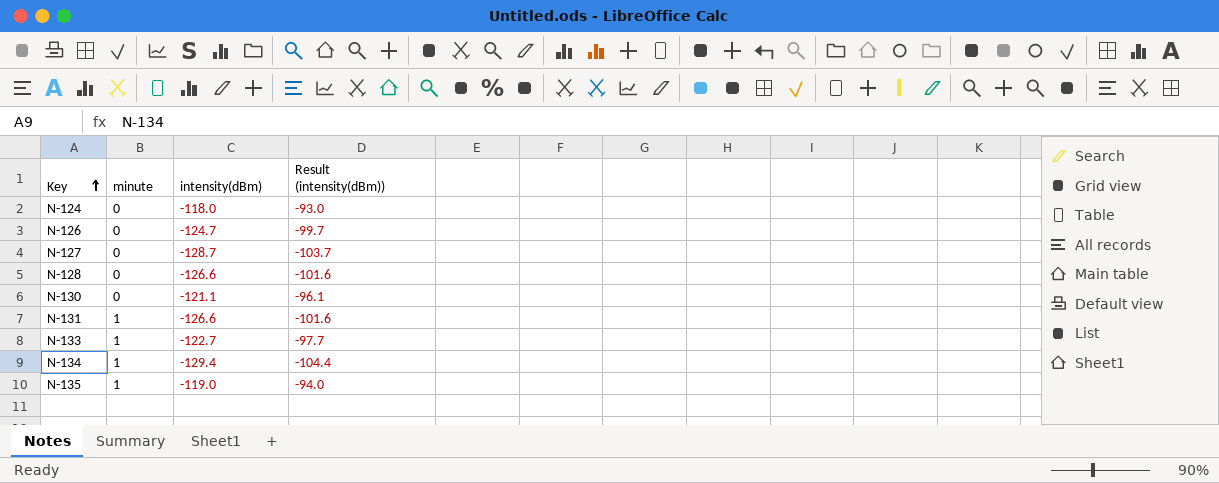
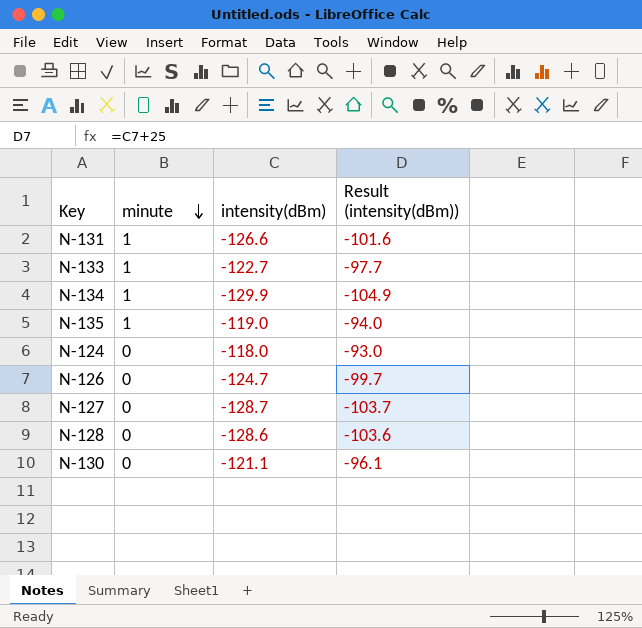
row order: Key ascending -> minute descending
N-134 | intensity(dBm): -129.4 -> -129.9
N-134 | Result (intensity(dBm)): -104.4 -> -104.9
N-128 | intensity(dBm): -126.6 -> -128.6
N-128 | Result (intensity(dBm)): -101.6 -> -103.6

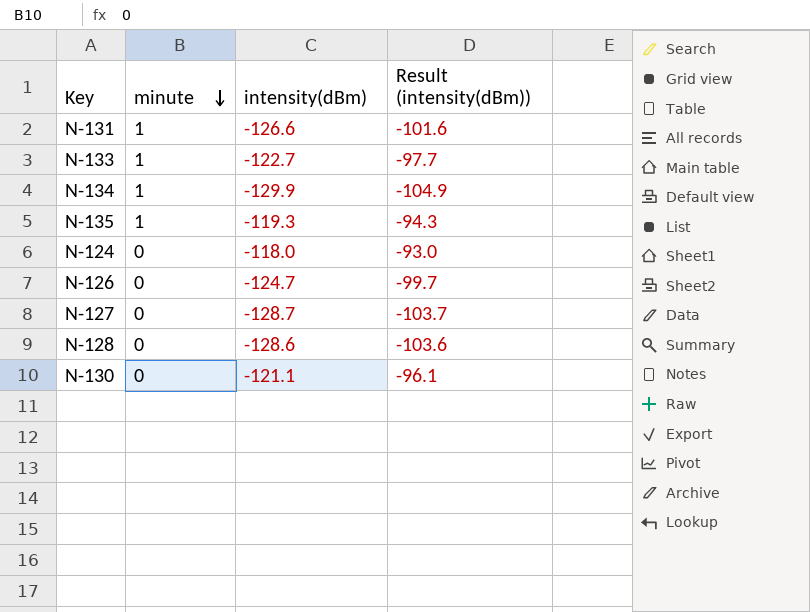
N-135 | intensity(dBm): -119.0 -> -119.3
N-135 | Result (intensity(dBm)): -94.0 -> -94.3

